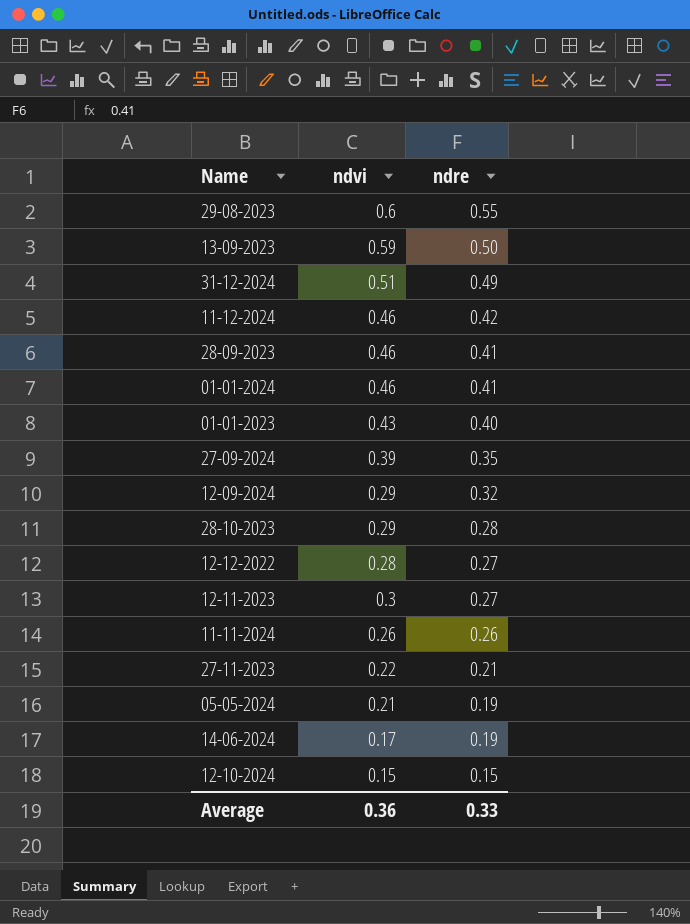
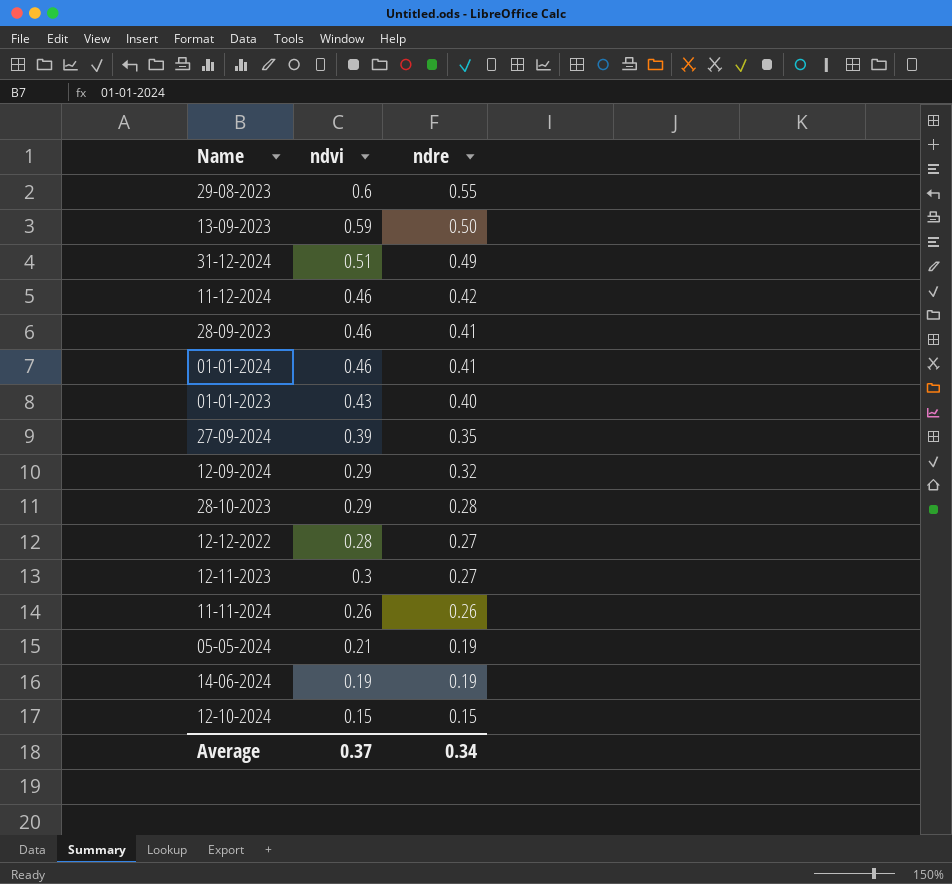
row 27-11-2023: 0.22 | 0.21 -> none
14-06-2024 | ndvi: 0.17 -> 0.19
Average | ndvi: 0.36 -> 0.37
Average | ndre: 0.33 -> 0.34

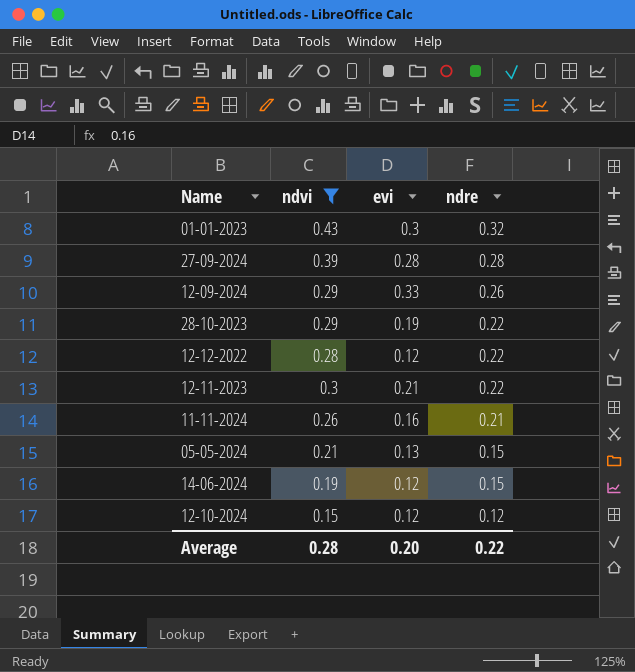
filter: none -> ndvi <= 0.43
column evi | position: none -> 3
01-01-2023 | ndre: 0.40 -> 0.32
27-09-2024 | ndre: 0.35 -> 0.28
12-09-2024 | ndre: 0.32 -> 0.26
28-10-2023 | ndre: 0.28 -> 0.22
12-12-2022 | ndre: 0.27 -> 0.22
12-11-2023 | ndre: 0.27 -> 0.22
11-11-2024 | ndre: 0.26 -> 0.21
05-05-2024 | ndre: 0.19 -> 0.15
14-06-2024 | ndre: 0.19 -> 0.15
12-10-2024 | ndre: 0.15 -> 0.12
Average | ndvi: 0.37 -> 0.28
Average | ndre: 0.34 -> 0.22

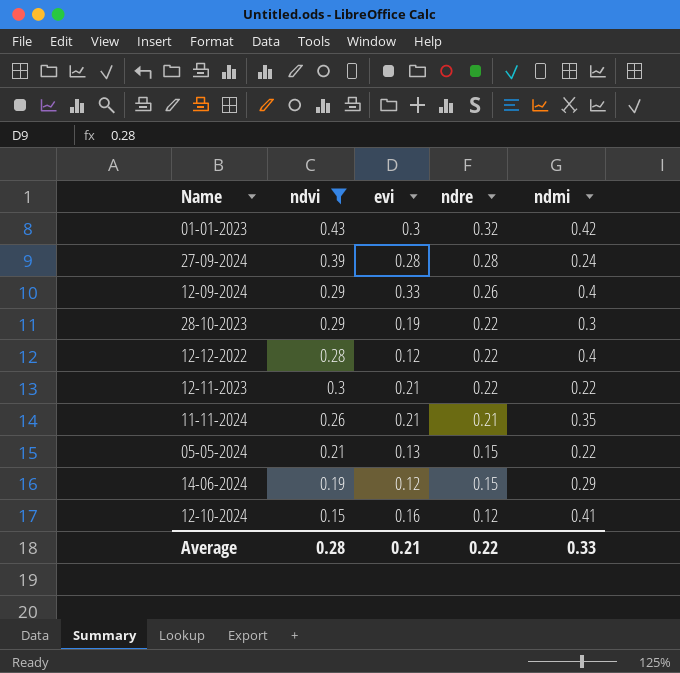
column ndmi | position: none -> 5
11-11-2024 | evi: 0.16 -> 0.21
12-10-2024 | evi: 0.12 -> 0.16
Average | evi: 0.20 -> 0.21

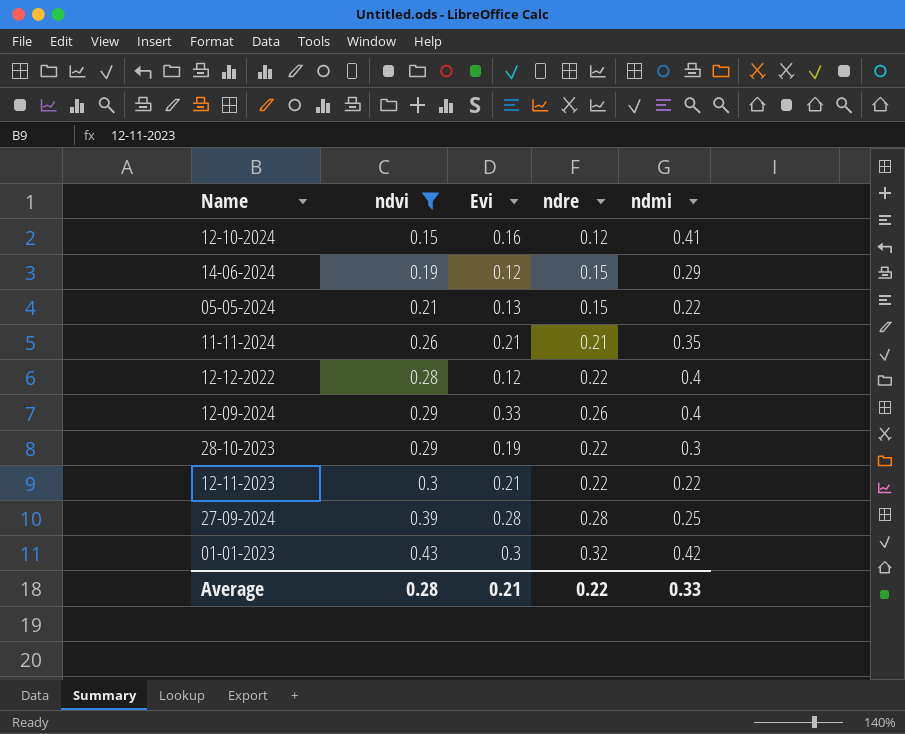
row order: ndre descending -> ndvi ascending
column name: evi -> Evi
27-09-2024 | ndmi: 0.24 -> 0.25

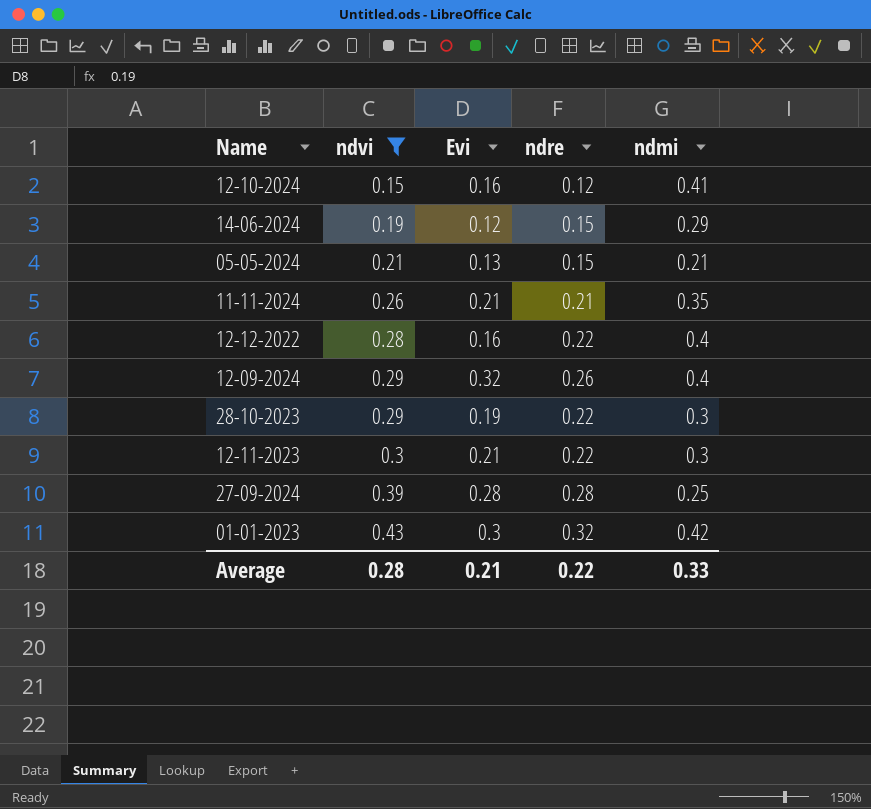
05-05-2024 | ndmi: 0.22 -> 0.21
12-12-2022 | Evi: 0.12 -> 0.16
12-09-2024 | Evi: 0.33 -> 0.32
12-11-2023 | ndmi: 0.22 -> 0.3

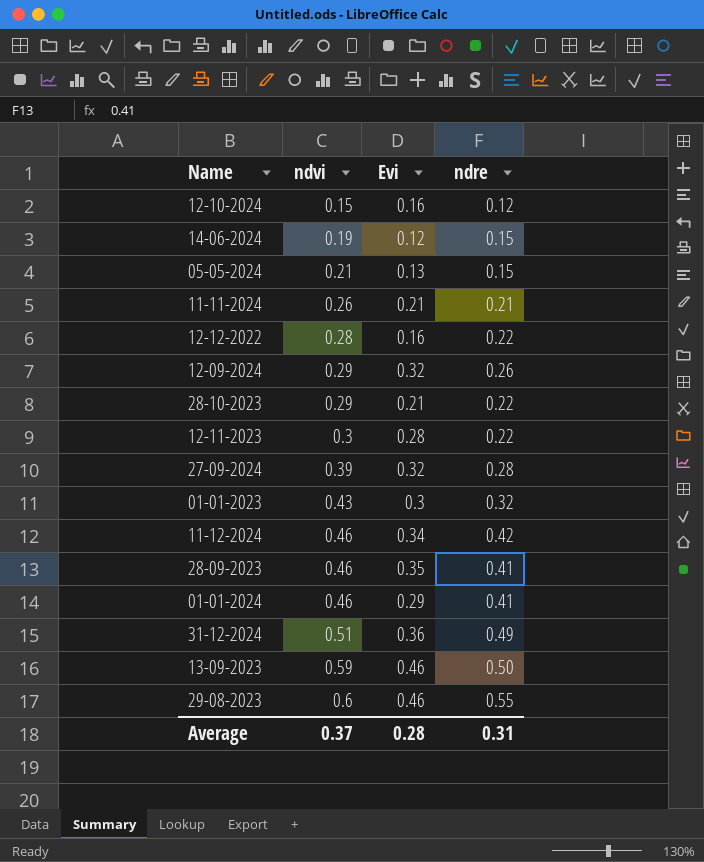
filter: ndvi <= 0.43 -> none
column ndmi | position: 5 -> none
28-10-2023 | Evi: 0.19 -> 0.21
12-11-2023 | Evi: 0.21 -> 0.28
27-09-2024 | Evi: 0.28 -> 0.32
Average | ndvi: 0.28 -> 0.37
Average | Evi: 0.21 -> 0.28
Average | ndre: 0.22 -> 0.31

